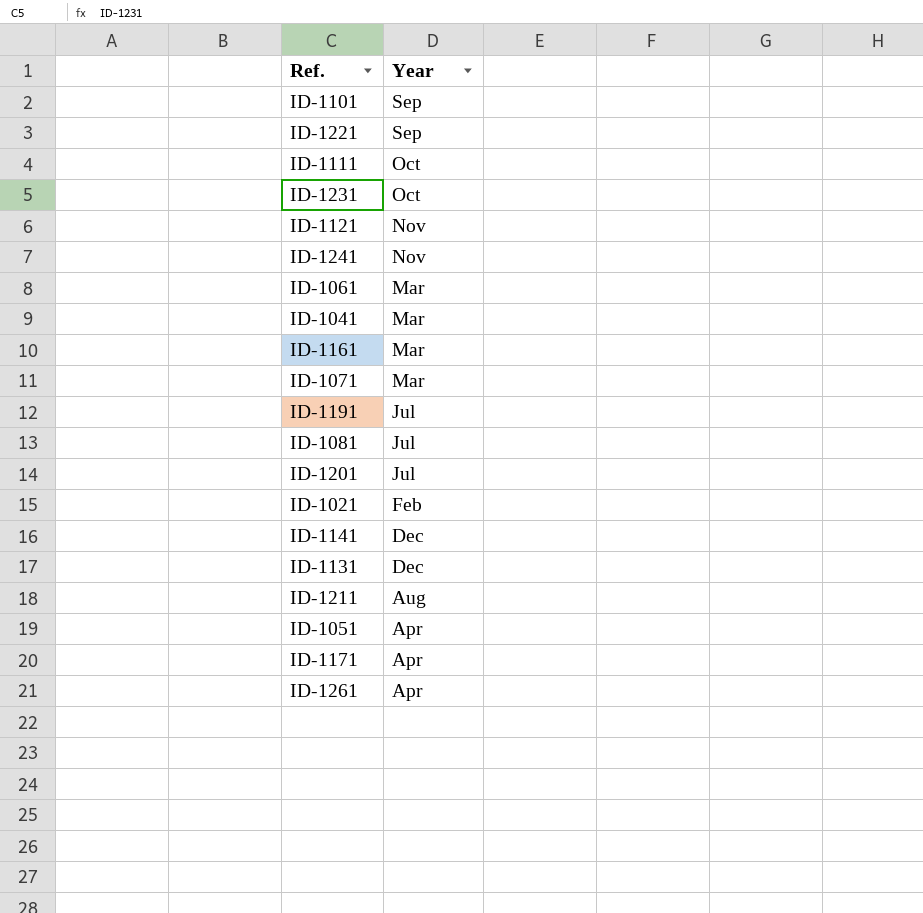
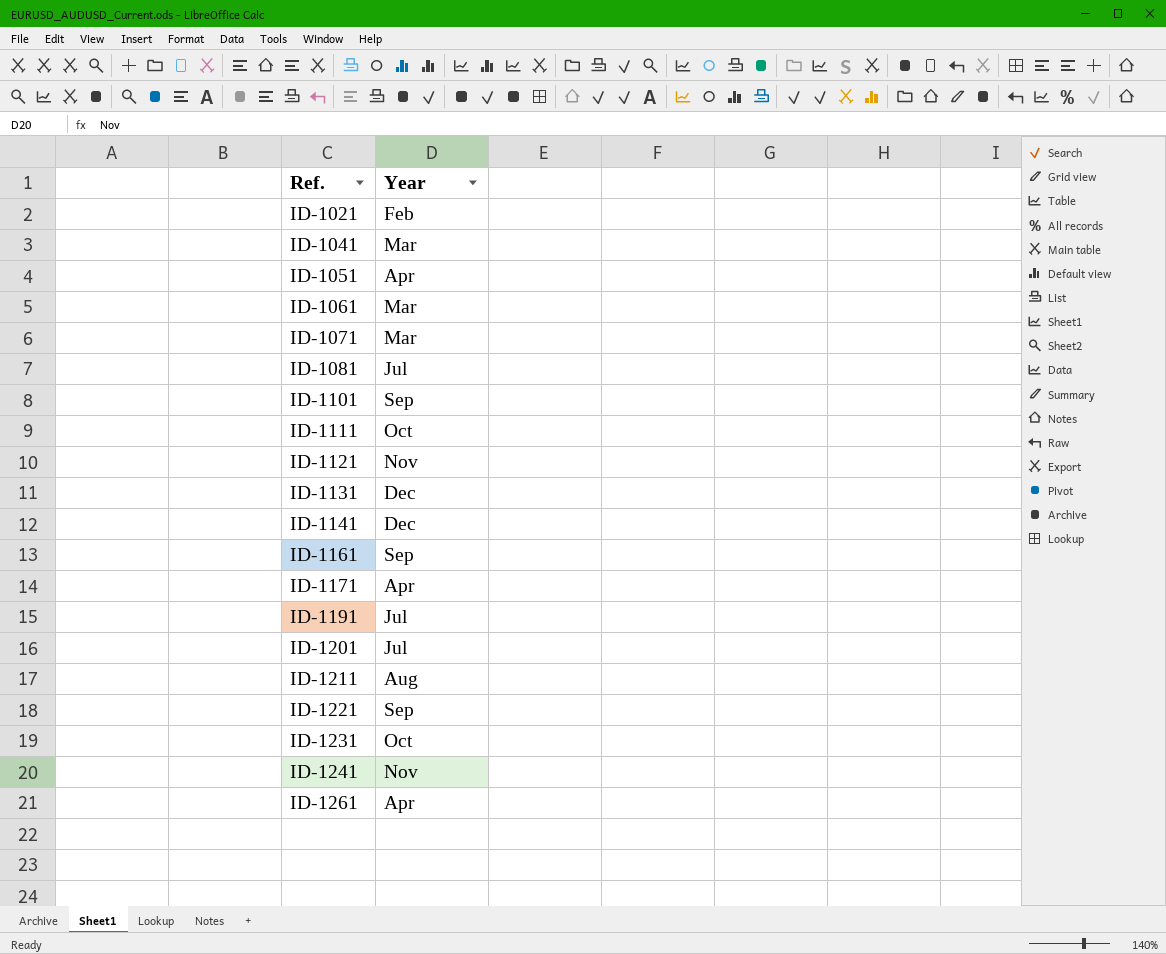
row order: Year descending -> Ref. ascending
ID-1161 | Year: Mar -> Sep

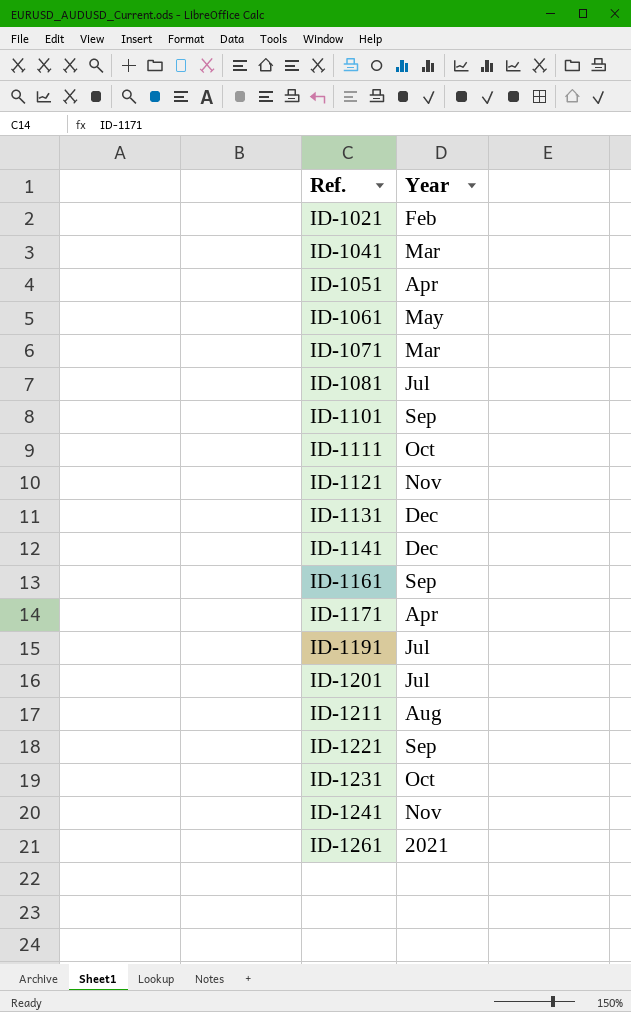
ID-1061 | Year: Mar -> May
ID-1261 | Year: Apr -> 2021

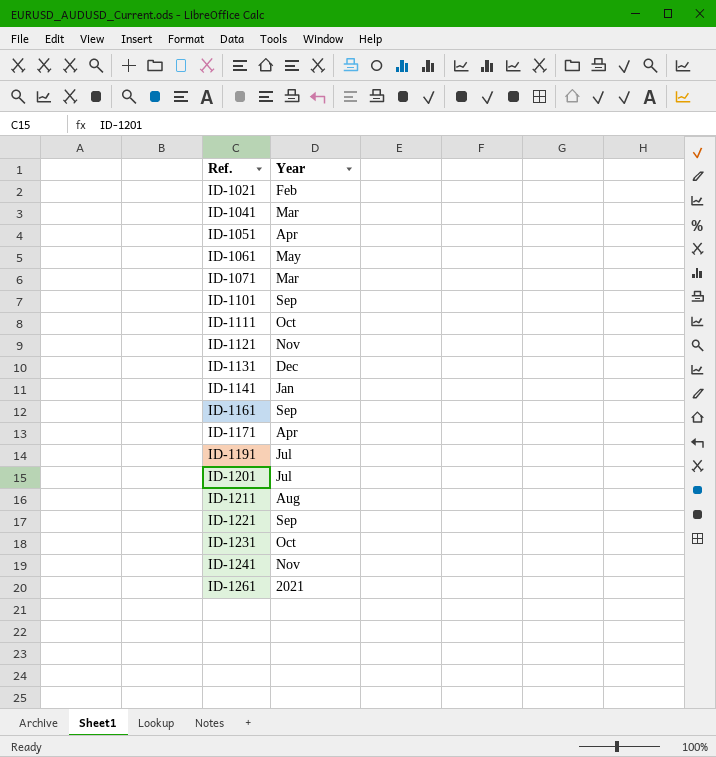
row ID-1081: Jul -> none
ID-1141 | Year: Dec -> Jan

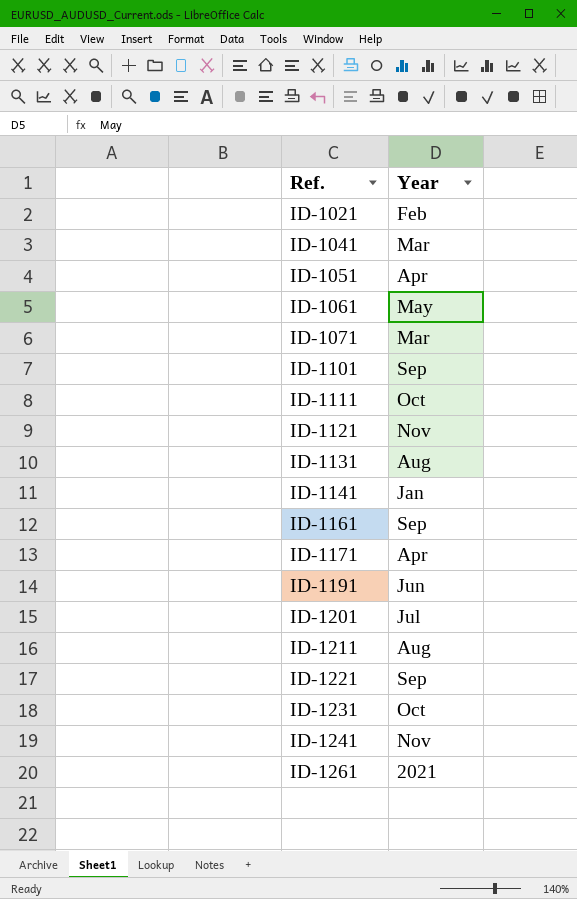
ID-1131 | Year: Dec -> Aug
ID-1191 | Year: Jul -> Jun

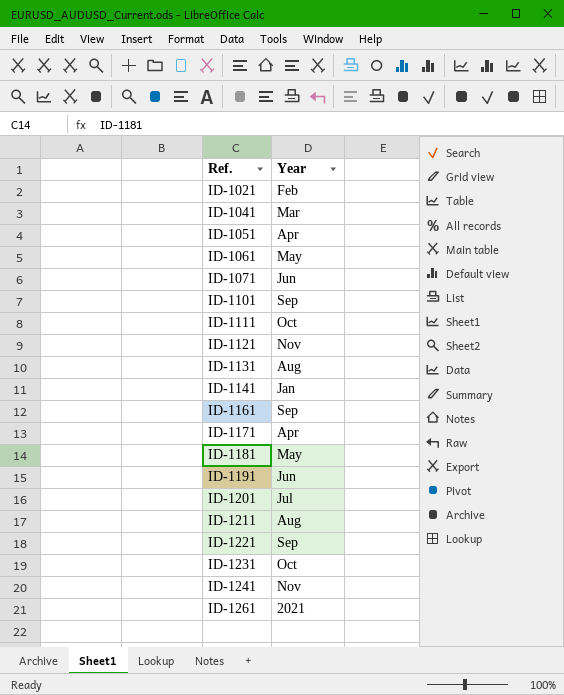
ID-1071 | Year: Mar -> Jun
row ID-1181: none -> May

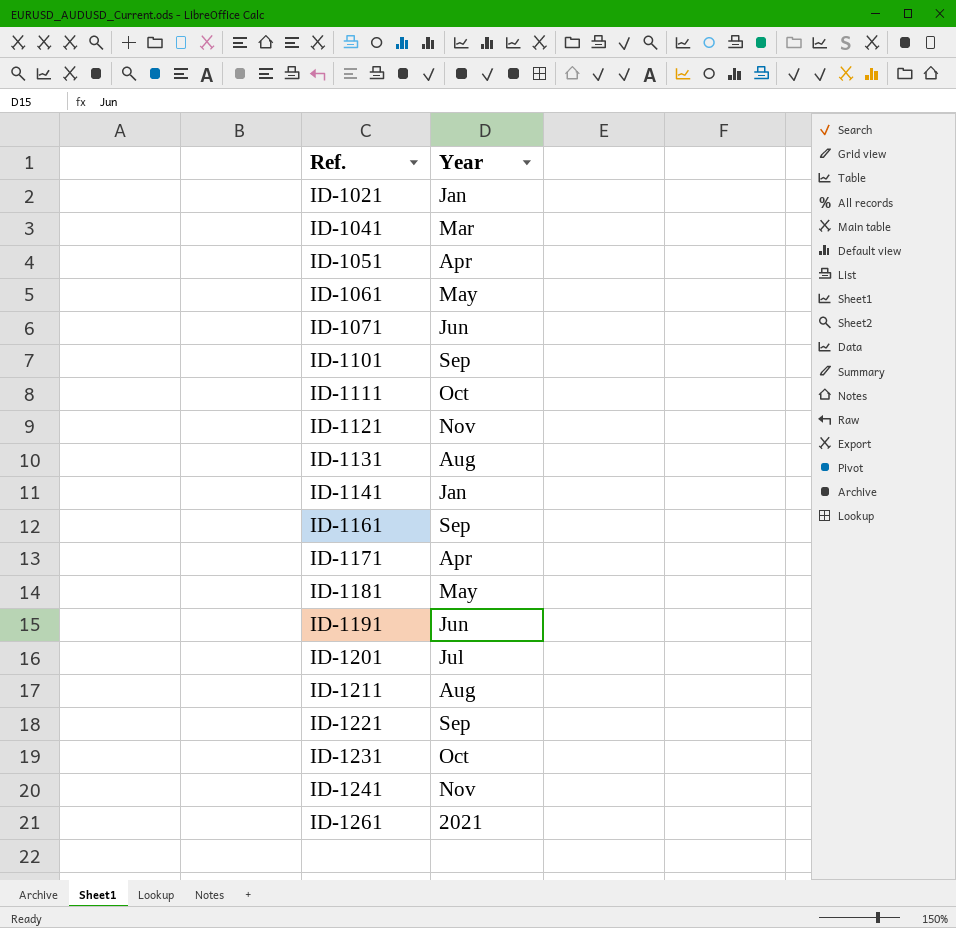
ID-1021 | Year: Feb -> Jan

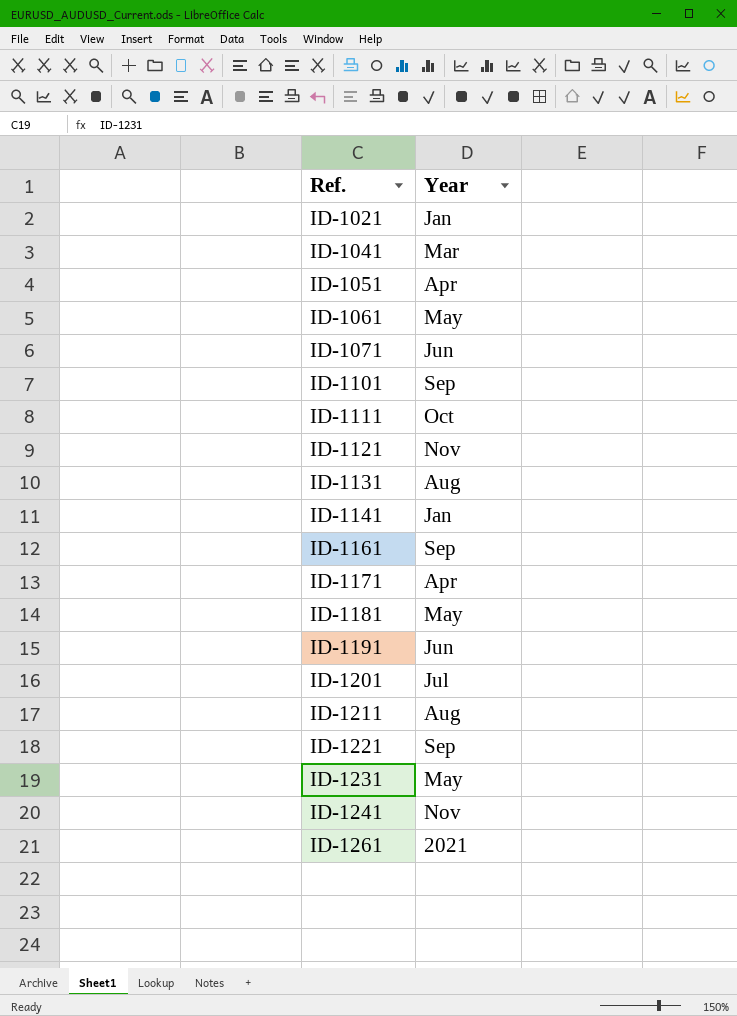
ID-1231 | Year: Oct -> May

